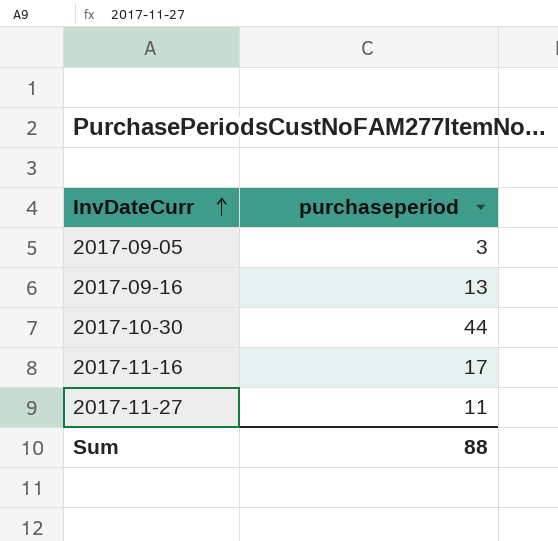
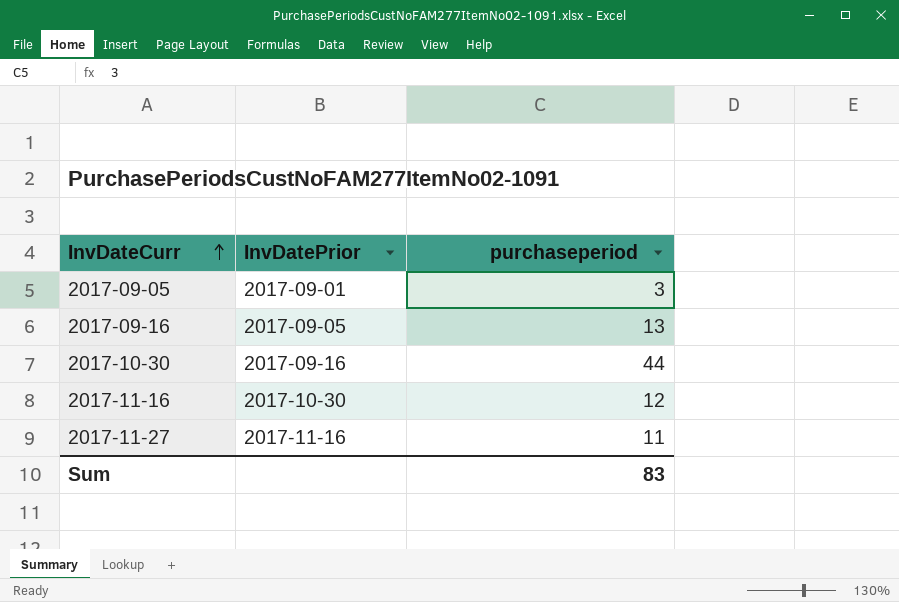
column InvDatePrior | position: none -> 2
2017-11-16 | purchaseperiod: 17 -> 12
Sum | purchaseperiod: 88 -> 83

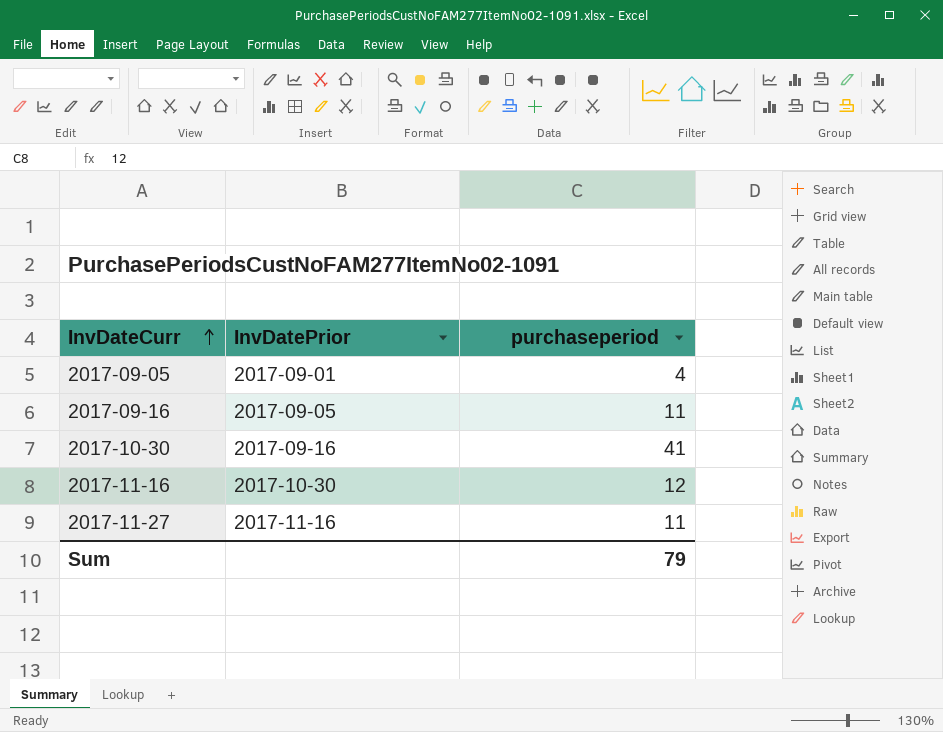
2017-09-05 | purchaseperiod: 3 -> 4
2017-09-16 | purchaseperiod: 13 -> 11
2017-10-30 | purchaseperiod: 44 -> 41
Sum | purchaseperiod: 83 -> 79

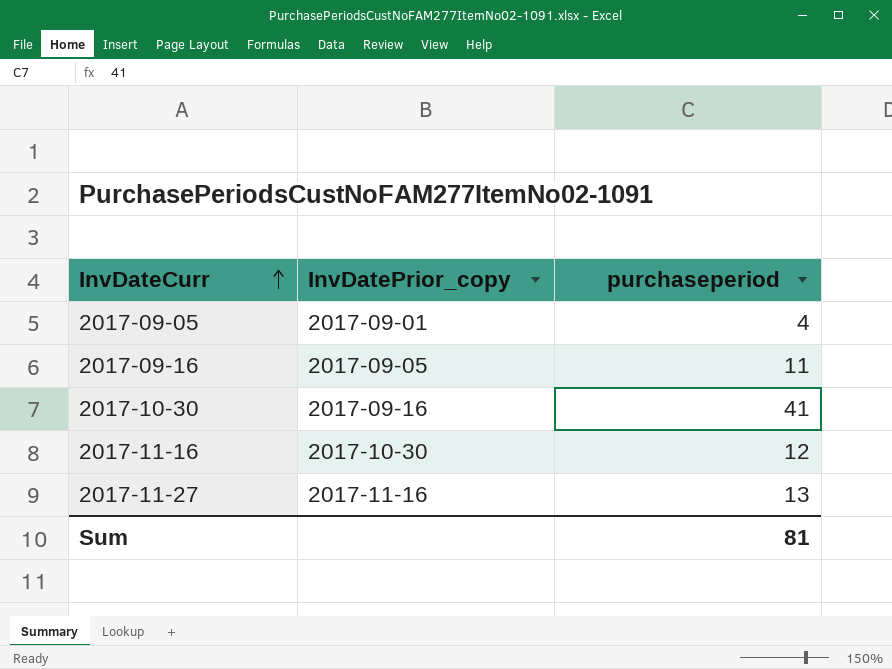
column name: InvDatePrior -> InvDatePrior_copy
2017-11-27 | purchaseperiod: 11 -> 13
Sum | purchaseperiod: 79 -> 81

